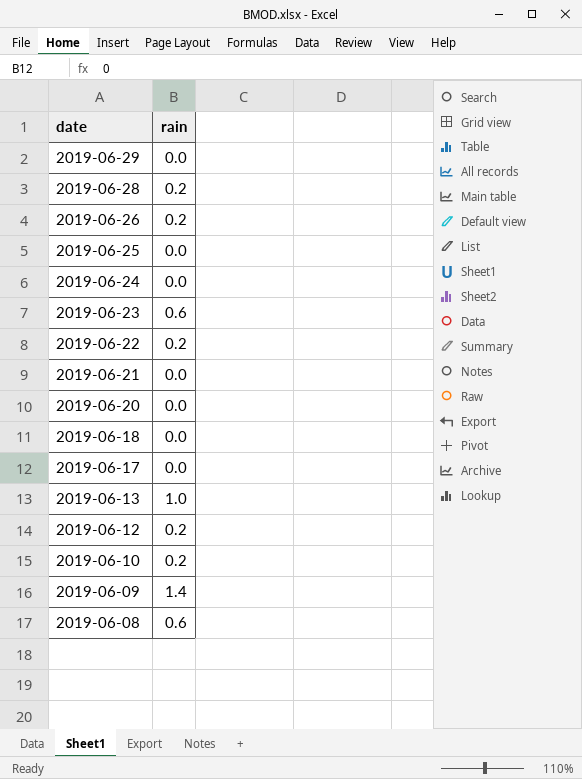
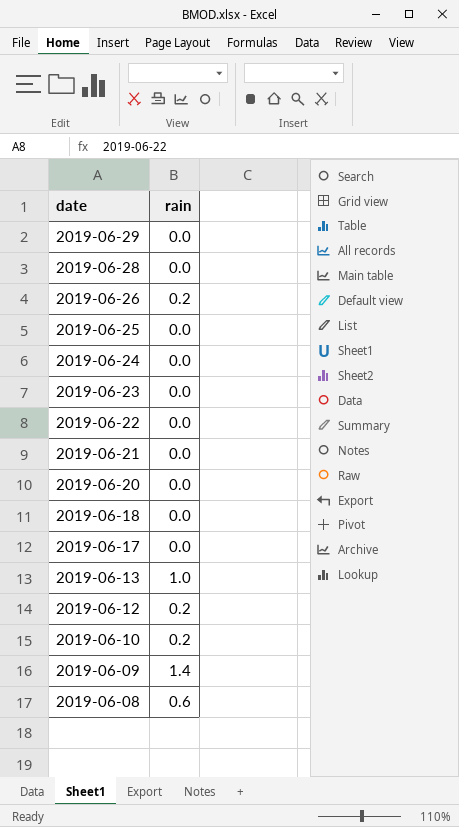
2019-06-28 | rain: 0.2 -> 0.0
2019-06-23 | rain: 0.6 -> 0.0
2019-06-22 | rain: 0.2 -> 0.0

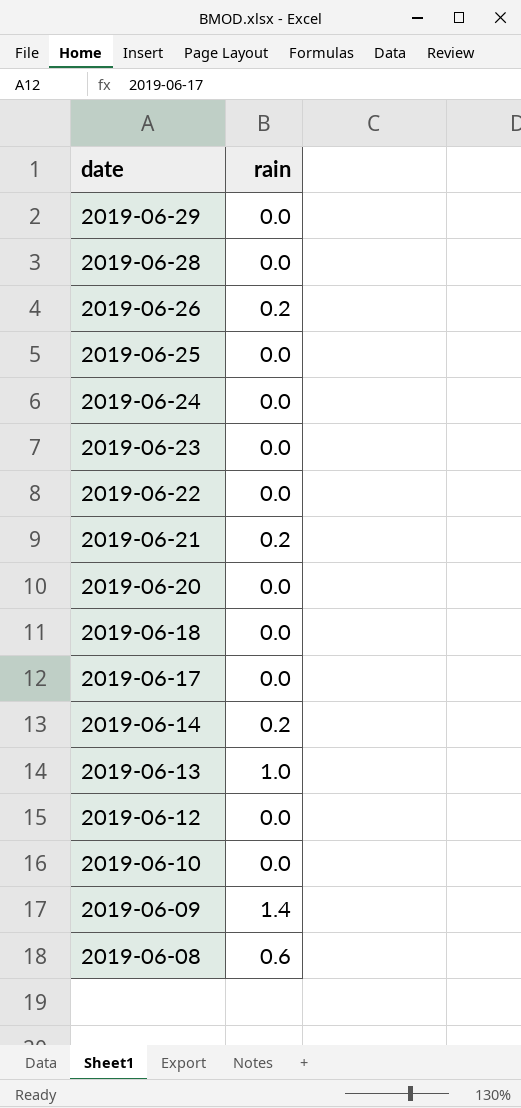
2019-06-21 | rain: 0.0 -> 0.2
row 2019-06-14: none -> 0.2
2019-06-12 | rain: 0.2 -> 0.0
2019-06-10 | rain: 0.2 -> 0.0

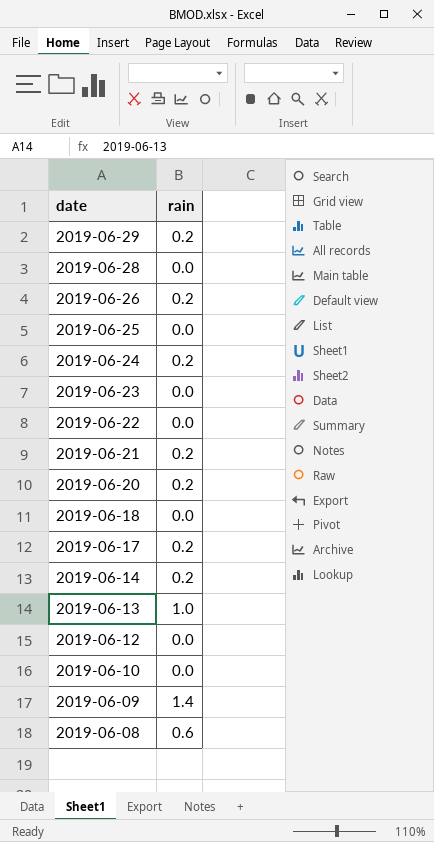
2019-06-29 | rain: 0.0 -> 0.2
2019-06-24 | rain: 0.0 -> 0.2
2019-06-20 | rain: 0.0 -> 0.2
2019-06-17 | rain: 0.0 -> 0.2

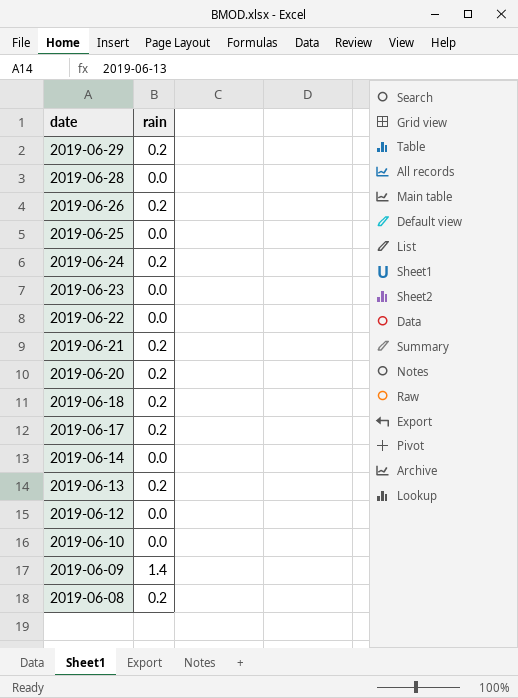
2019-06-18 | rain: 0.0 -> 0.2
2019-06-14 | rain: 0.2 -> 0.0
2019-06-13 | rain: 1.0 -> 0.2
2019-06-08 | rain: 0.6 -> 0.2

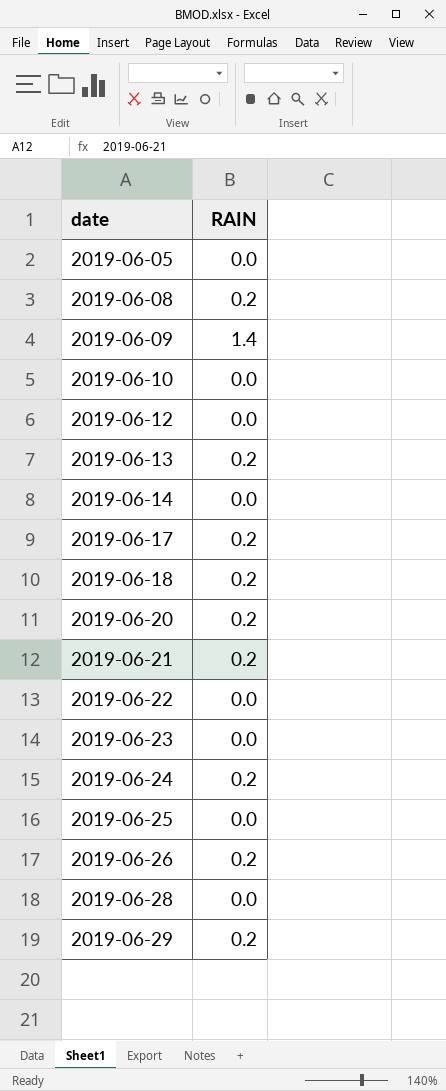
row order: date descending -> date ascending
column name: rain -> RAIN
row 2019-06-05: none -> 0.0

